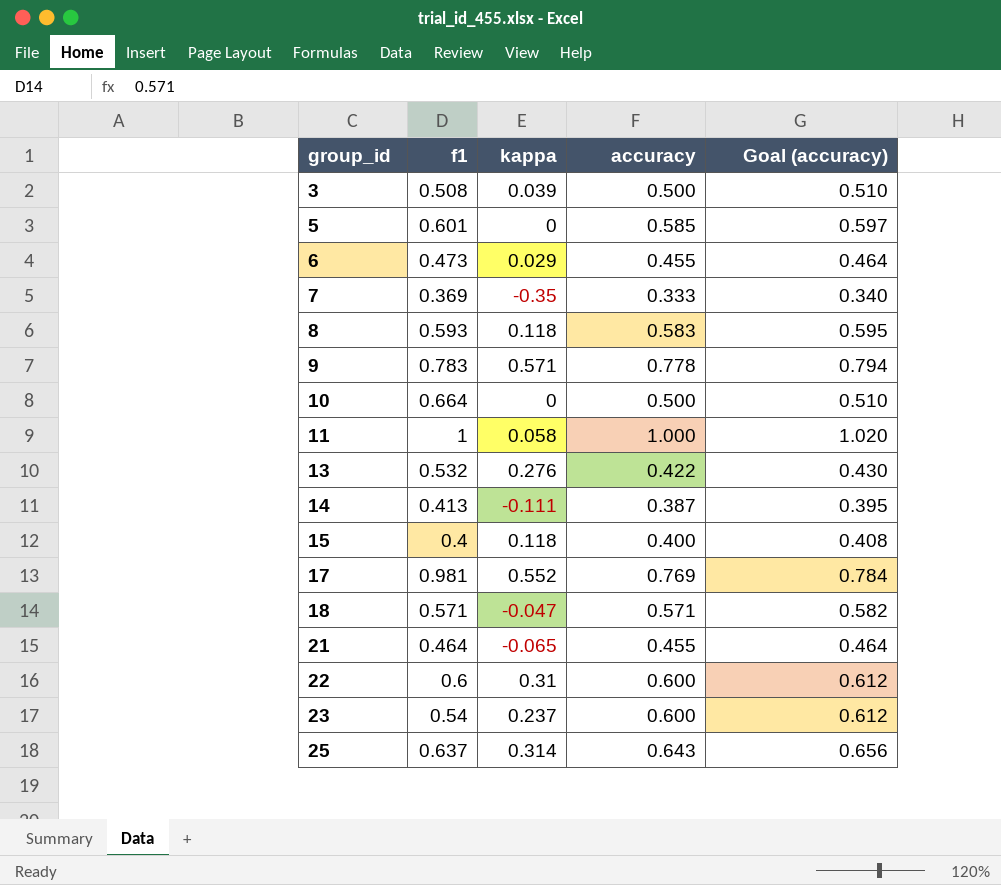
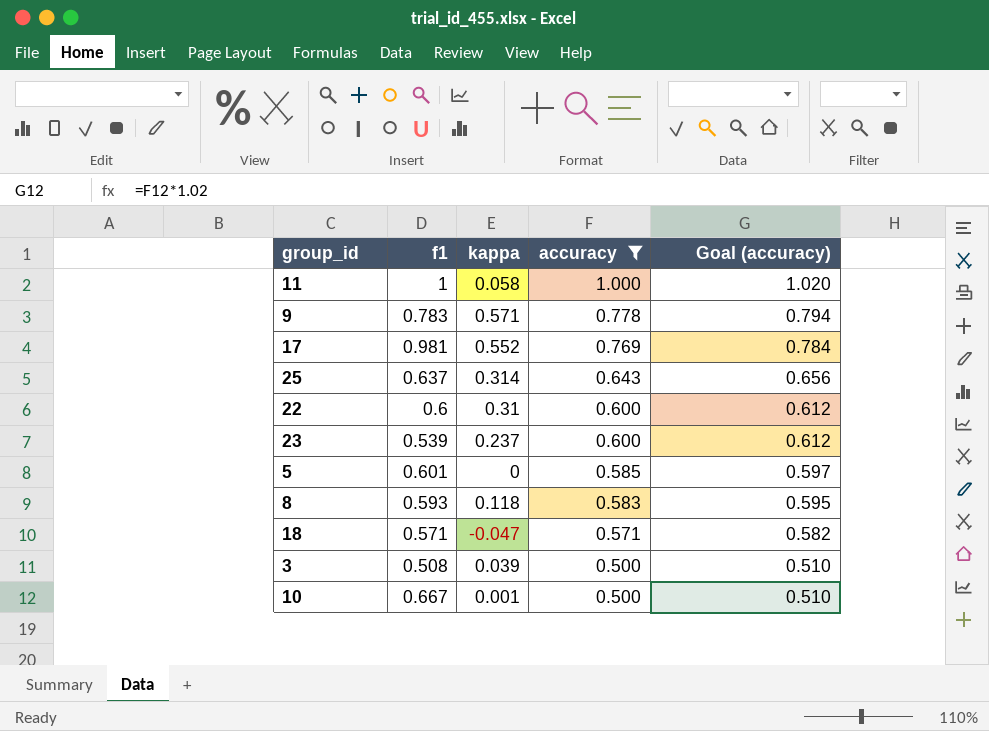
filter: none -> accuracy >= 0.500
row order: group_id ascending -> accuracy descending
23 | f1: 0.54 -> 0.539
10 | f1: 0.664 -> 0.667
10 | kappa: 0 -> 0.001

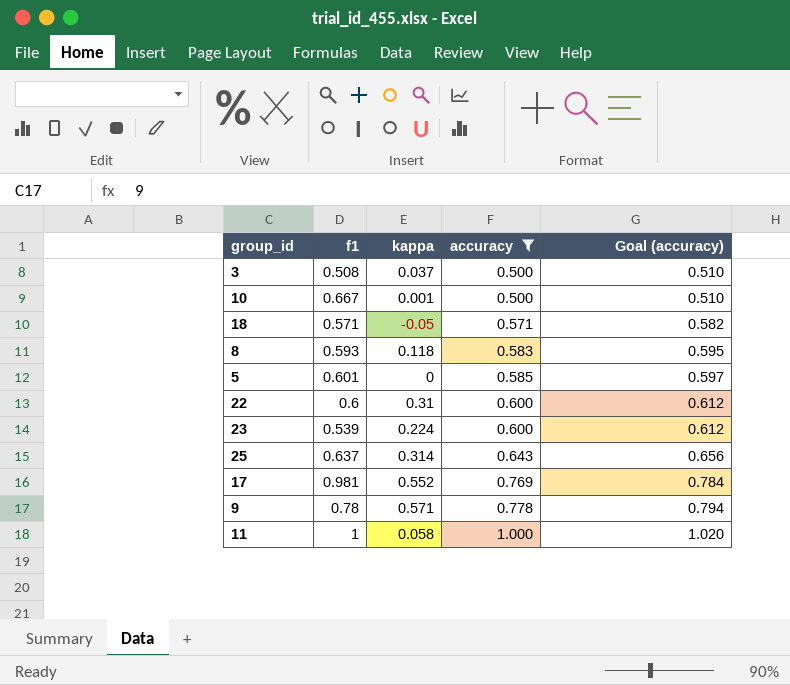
row order: accuracy descending -> accuracy ascending
3 | kappa: 0.039 -> 0.037
18 | kappa: -0.047 -> -0.05
23 | kappa: 0.237 -> 0.224
9 | f1: 0.783 -> 0.78

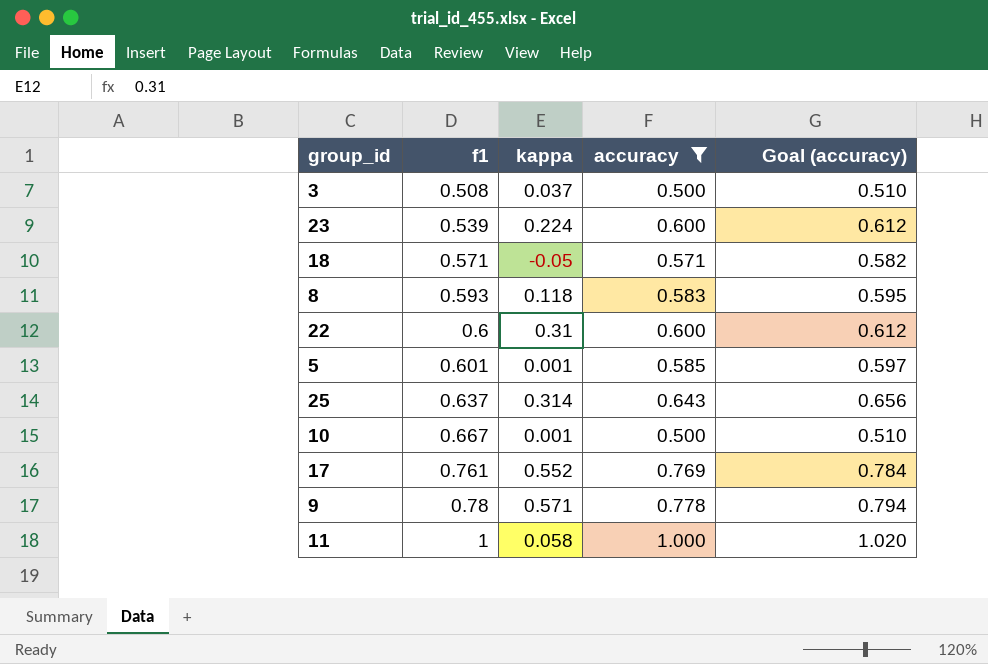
row order: accuracy ascending -> f1 ascending
5 | kappa: 0 -> 0.001
17 | f1: 0.981 -> 0.761

